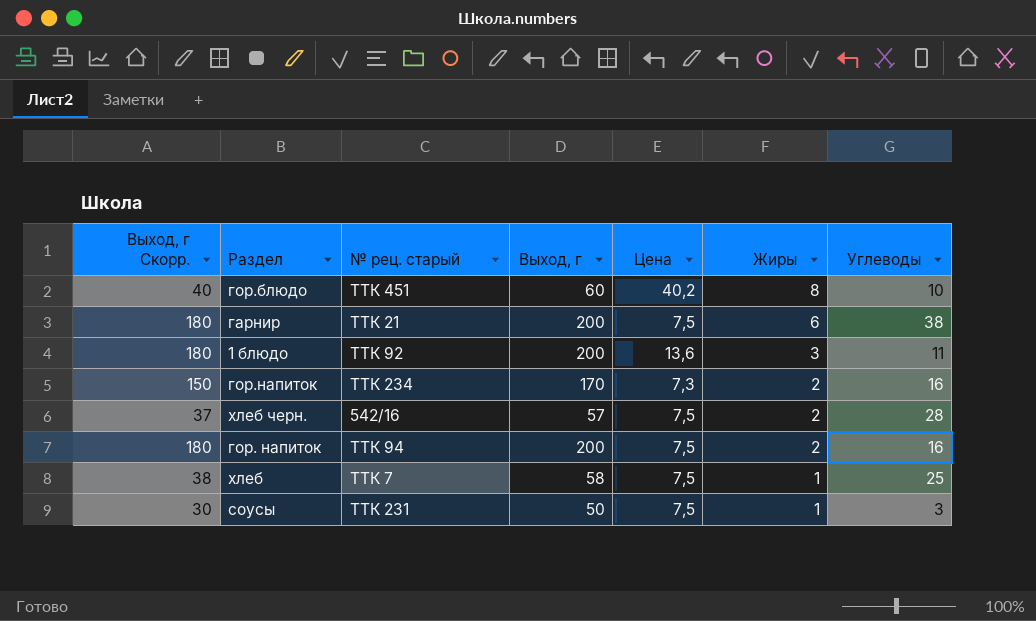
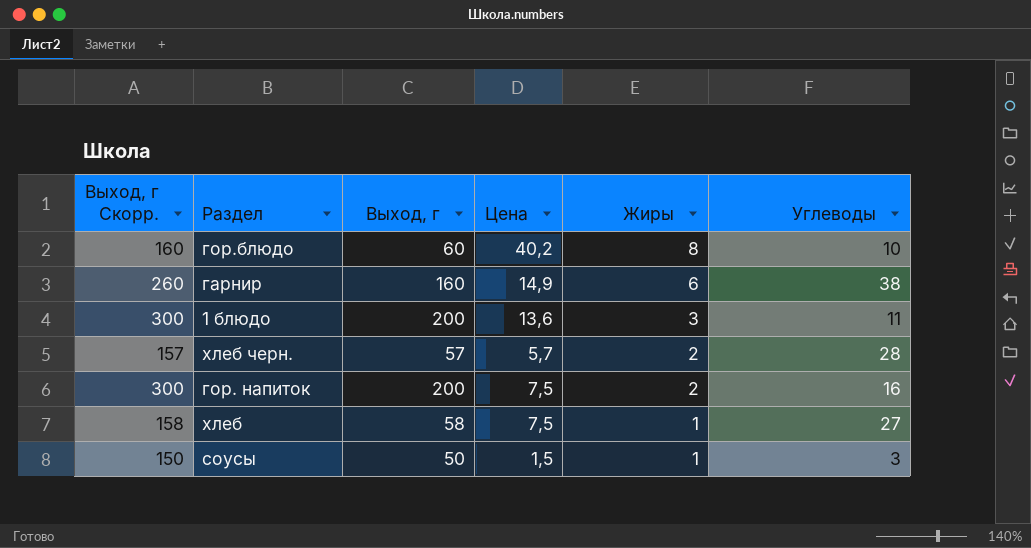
column № рец. старый | position: 3 -> none
column Выход, г Скорр. | formula: [Выход, г] - 20 -> [Выход, г] + 100
row гор.напиток: 150 | ТТК 234 | 170 | 7,3 | 2 | 16 -> none
гарнир | Выход, г: 200 -> 160
гарнир | Цена: 7,5 -> 14,9
хлеб черн. | Цена: 7,5 -> 5,7
хлеб | Углеводы: 25 -> 27
соусы | Цена: 7,5 -> 1,5

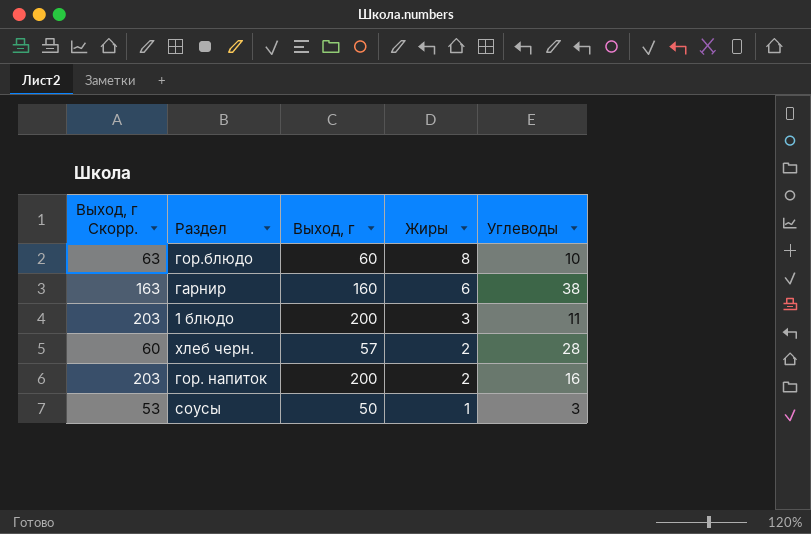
column Цена | position: 4 -> none
column Выход, г Скорр. | formula: [Выход, г] + 100 -> [Выход, г] + 3
row хлеб: 158 | 58 | 7,5 | 1 | 27 -> none

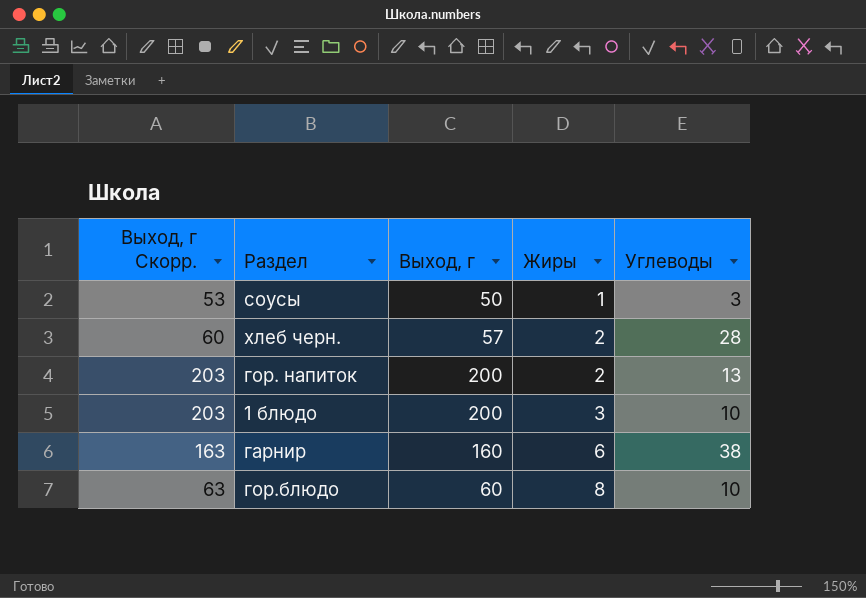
row order: Жиры descending -> Жиры ascending
гор. напиток | Углеводы: 16 -> 13
1 блюдо | Углеводы: 11 -> 10

